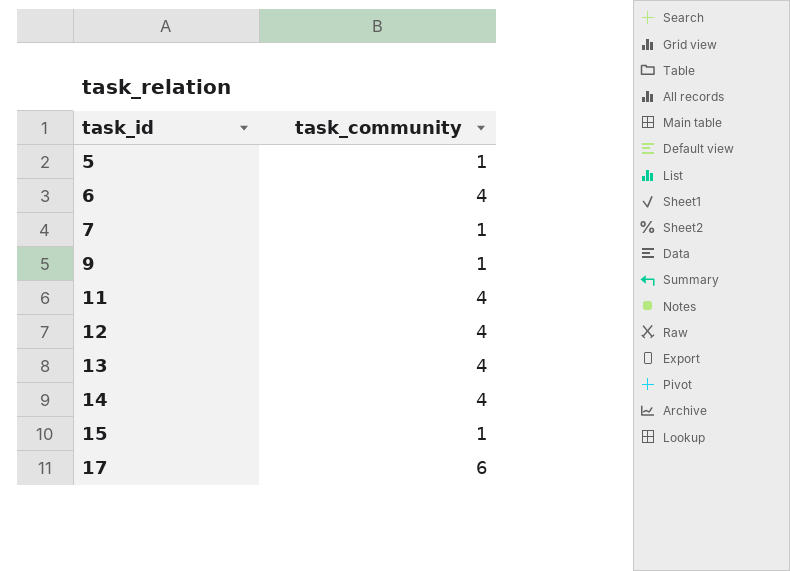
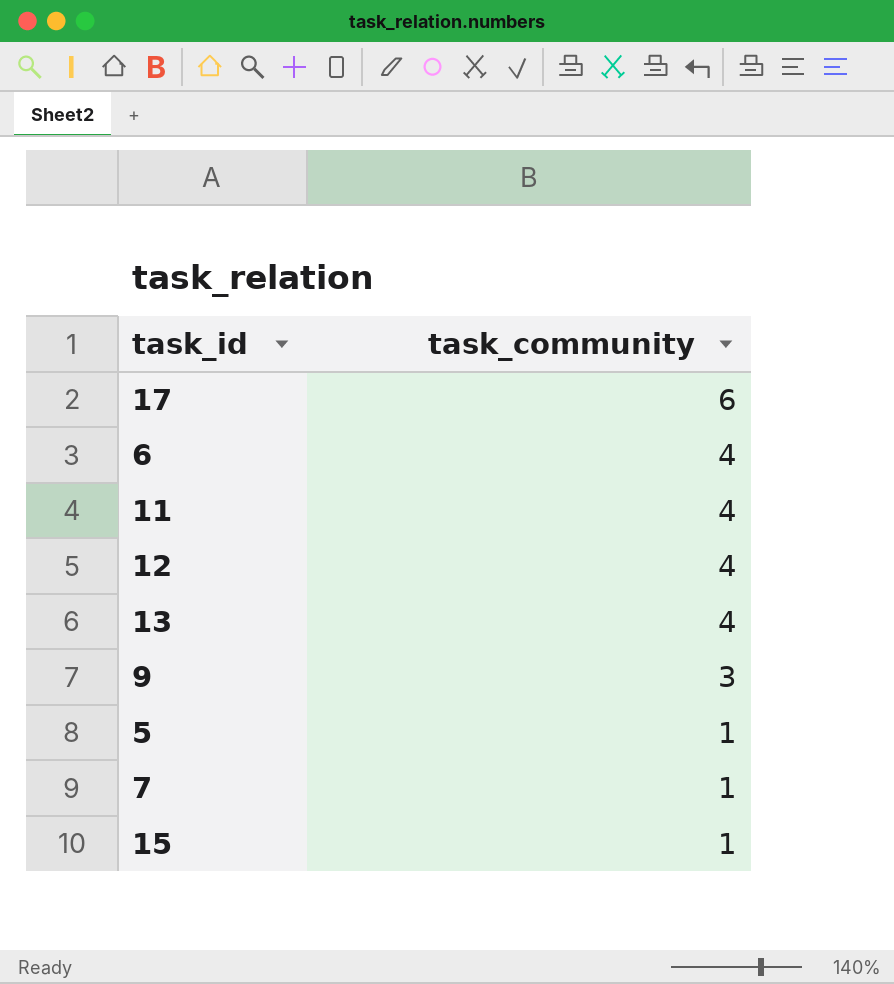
row order: task_id ascending -> task_community descending
row 14: 4 -> none
9 | task_community: 1 -> 3

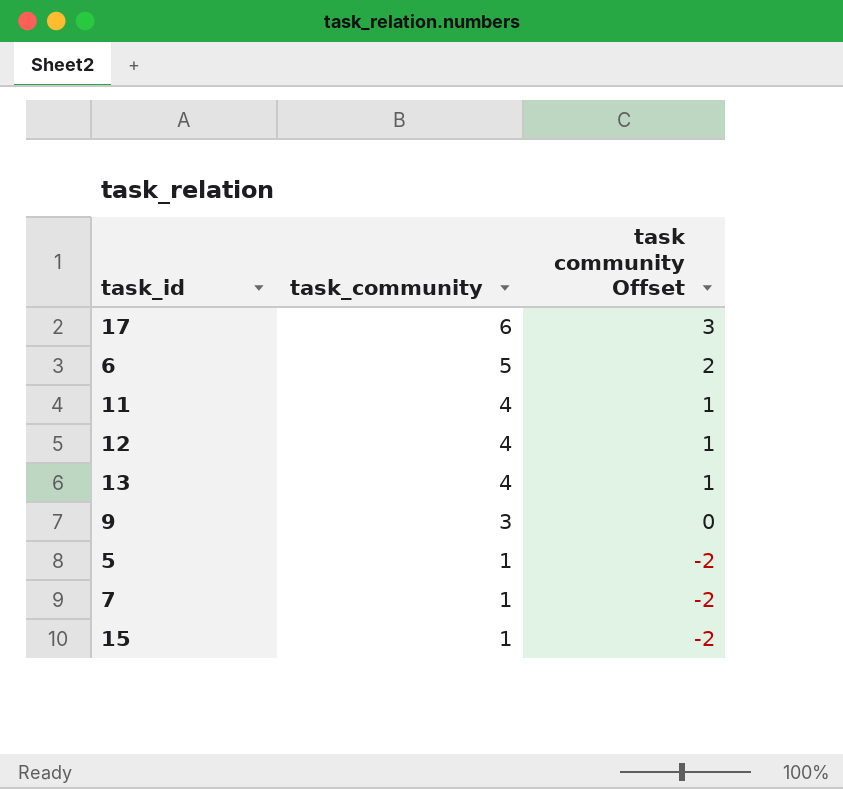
column task community Offset | formula: none -> [task_community] - 3
6 | task_community: 4 -> 5

